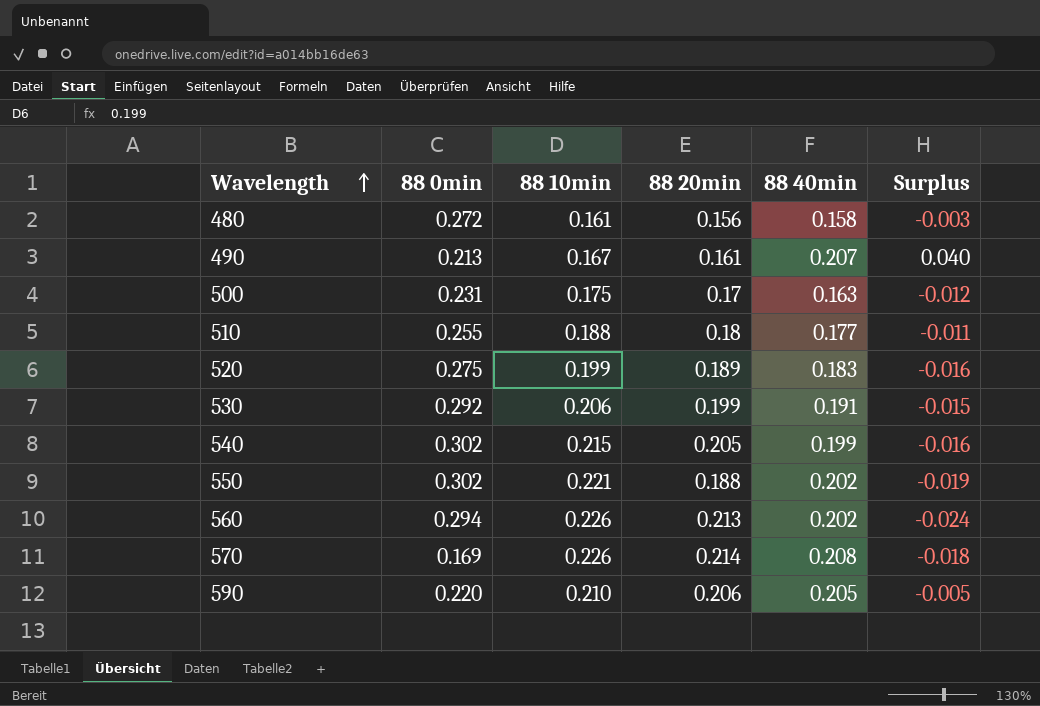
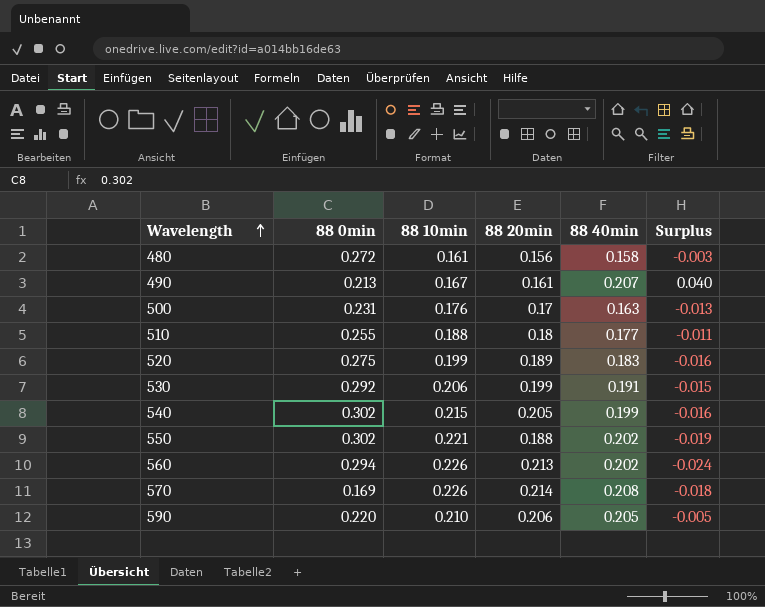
500 | 88 10min: 0.175 -> 0.176
500 | Surplus: -0.012 -> -0.013

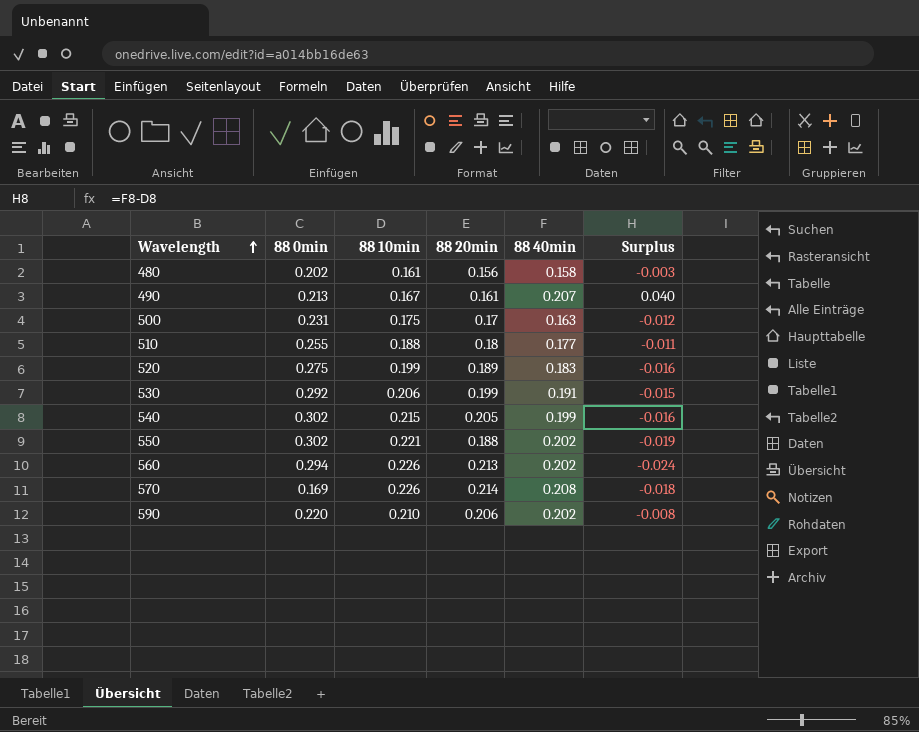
480 | 88 0min: 0.272 -> 0.202
500 | 88 10min: 0.176 -> 0.175
500 | Surplus: -0.013 -> -0.012
590 | 88 40min: 0.205 -> 0.202
590 | Surplus: -0.005 -> -0.008

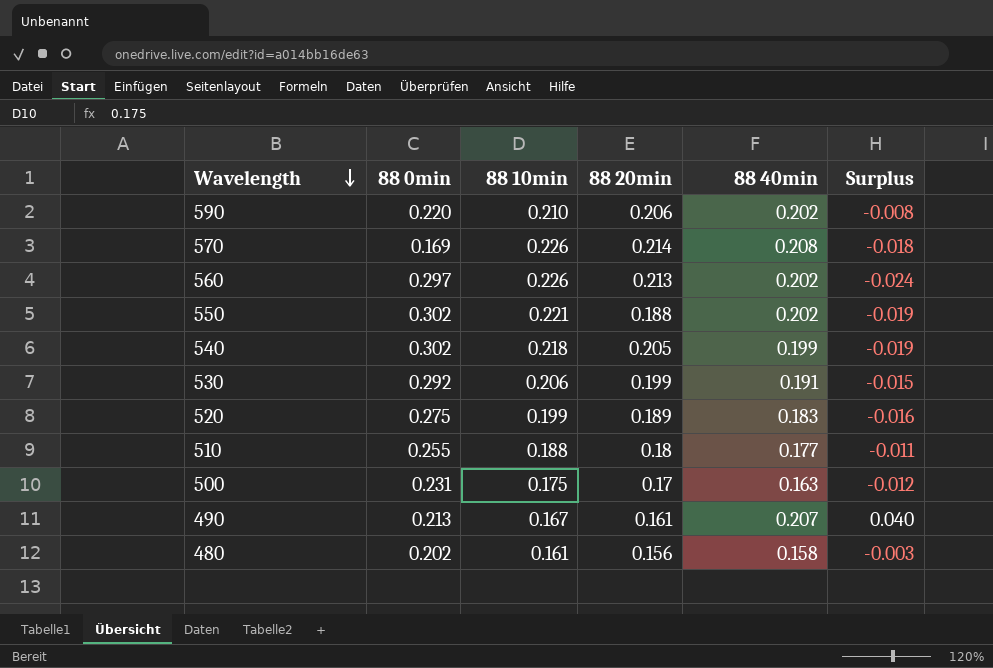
row order: Wavelength ascending -> Wavelength descending
560 | 88 0min: 0.294 -> 0.297
540 | 88 10min: 0.215 -> 0.218
540 | Surplus: -0.016 -> -0.019

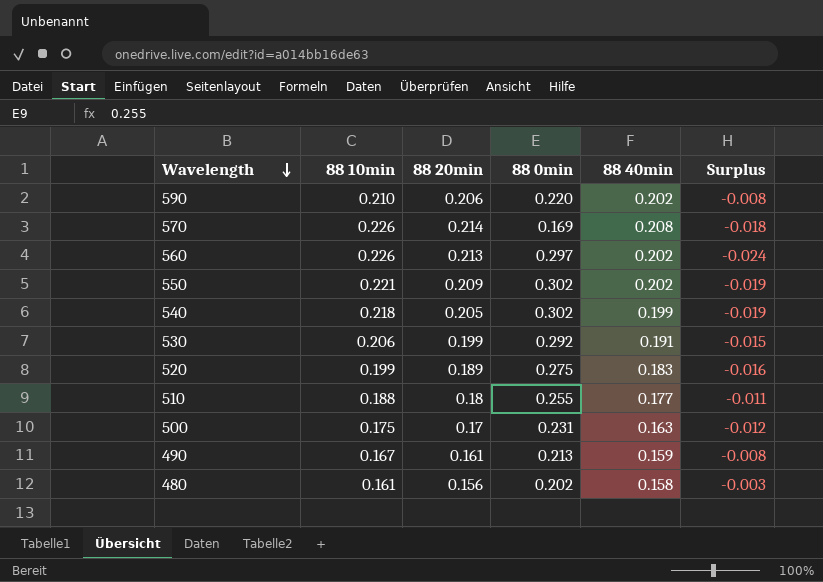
column 88 0min | position: 2 -> 4
550 | 88 20min: 0.188 -> 0.209
490 | 88 40min: 0.207 -> 0.159
490 | Surplus: 0.040 -> -0.008

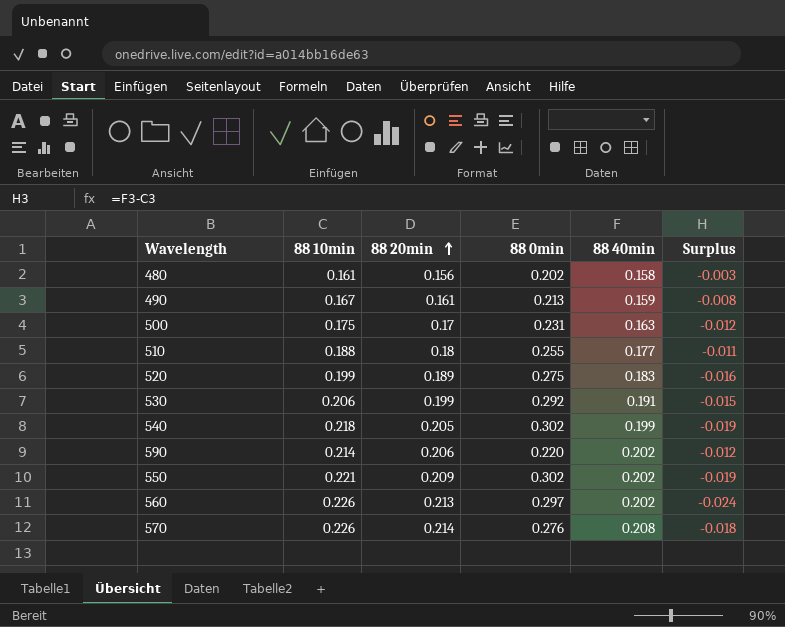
row order: Wavelength descending -> 88 20min ascending
590 | 88 10min: 0.210 -> 0.214
590 | Surplus: -0.008 -> -0.012
570 | 88 0min: 0.169 -> 0.276

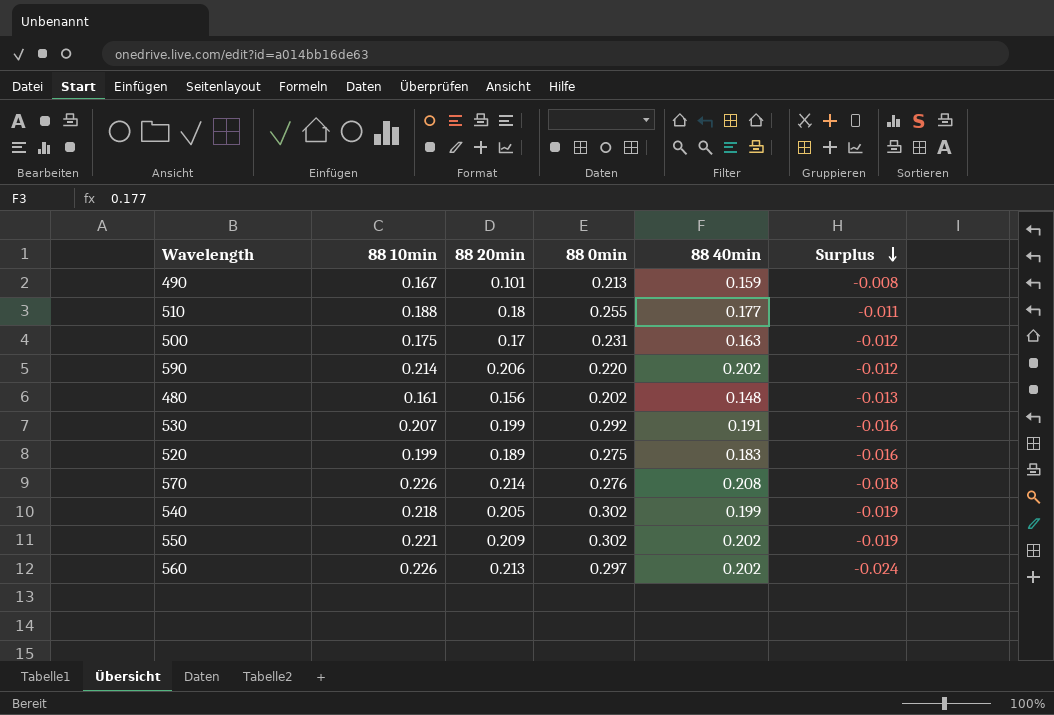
row order: 88 20min ascending -> Surplus descending
490 | 88 20min: 0.161 -> 0.101
480 | 88 40min: 0.158 -> 0.148
480 | Surplus: -0.003 -> -0.013
530 | 88 10min: 0.206 -> 0.207
530 | Surplus: -0.015 -> -0.016

